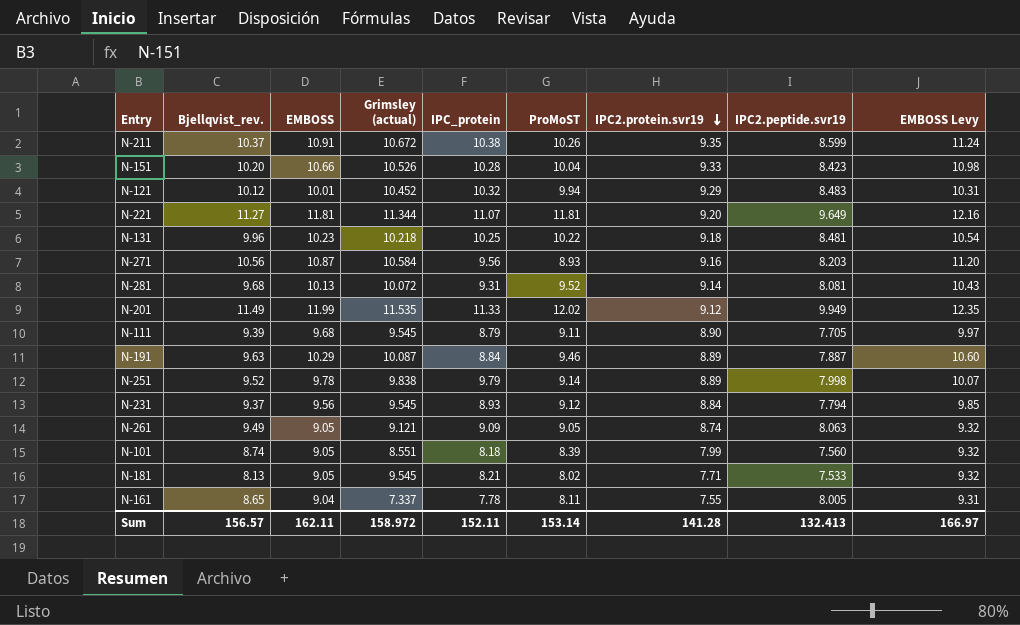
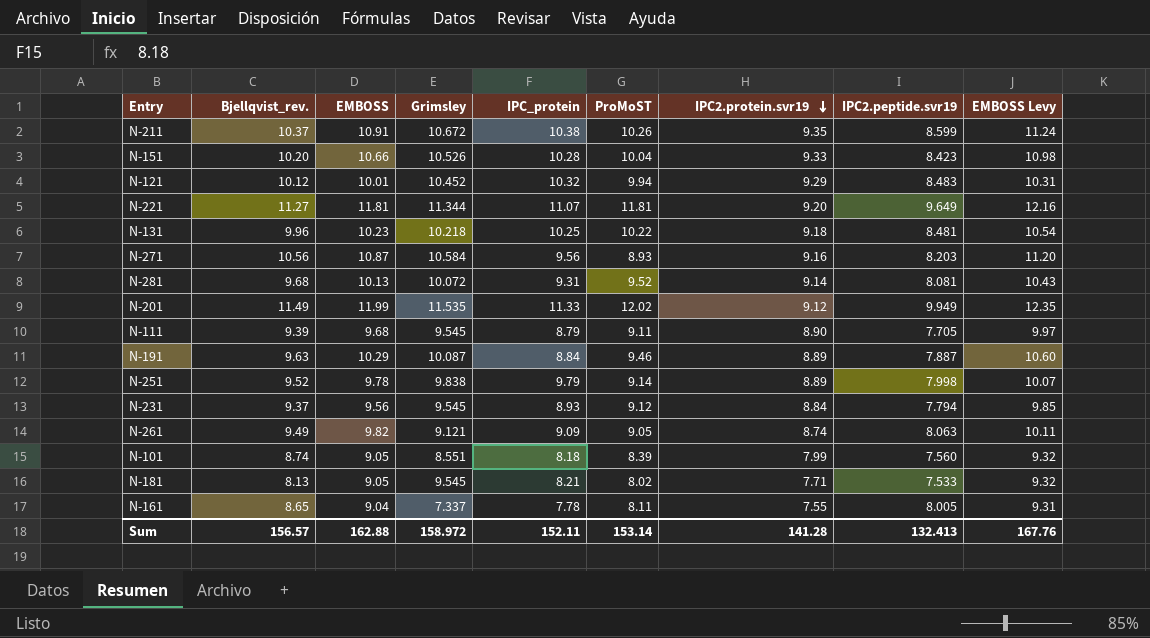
column name: Grimsley (actual) -> Grimsley
N-261 | EMBOSS: 9.05 -> 9.82
N-261 | EMBOSS Levy: 9.32 -> 10.11
Sum | EMBOSS: 162.11 -> 162.88
Sum | EMBOSS Levy: 166.97 -> 167.76

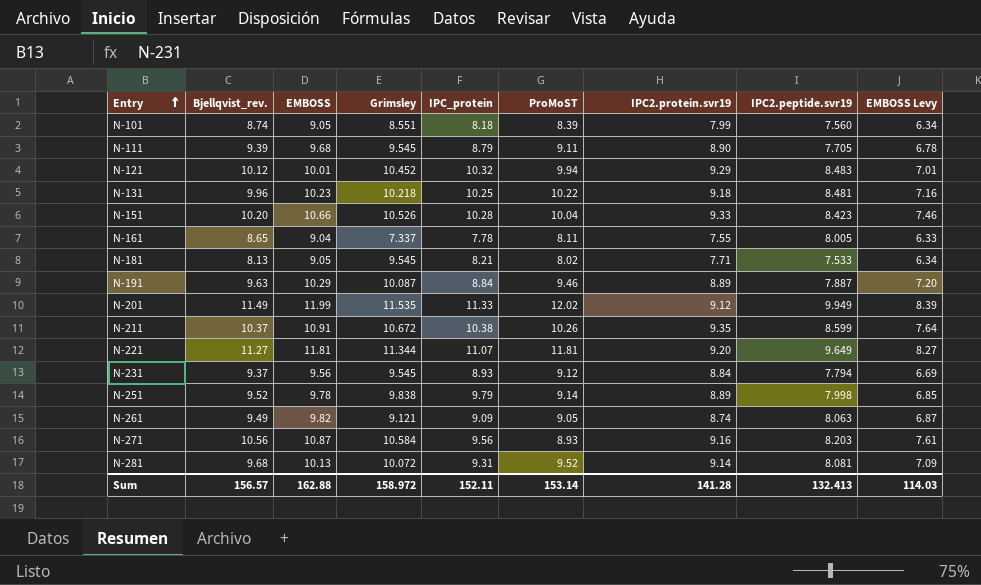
row order: IPC2.protein.svr19 descending -> Entry ascending
column EMBOSS Levy | formula: [EMBOSS] * 1.03 -> [EMBOSS] * 0.7
Sum | EMBOSS Levy: 167.76 -> 114.03

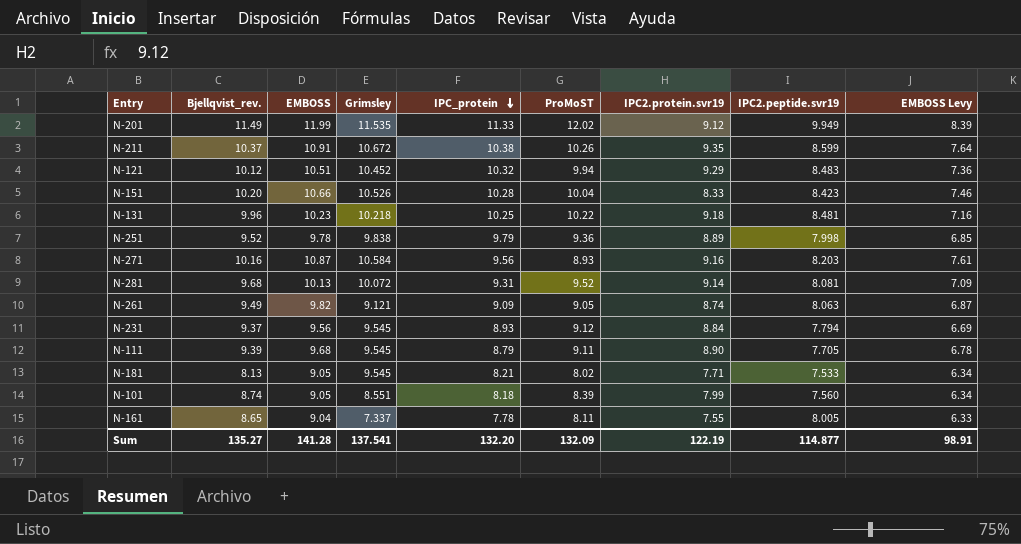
row order: Entry ascending -> IPC_protein descending
row N-191: 9.63 | 10.29 | 10.087 | 8.84 | 9.46 | 8.89 | 7.887 | 7.20 -> none
row N-221: 11.27 | 11.81 | 11.344 | 11.07 | 11.81 | 9.20 | 9.649 | 8.27 -> none
N-121 | EMBOSS: 10.01 -> 10.51
N-121 | EMBOSS Levy: 7.01 -> 7.36
N-151 | IPC2.protein.svr19: 9.33 -> 8.33
N-251 | ProMoST: 9.14 -> 9.36
N-271 | Bjellqvist_rev.: 10.56 -> 10.16
Sum | Bjellqvist_rev.: 156.57 -> 135.27
Sum | EMBOSS: 162.88 -> 141.28
Sum | Grimsley: 158.972 -> 137.541
Sum | IPC_protein: 152.11 -> 132.20
Sum | ProMoST: 153.14 -> 132.09
Sum | IPC2.protein.svr19: 141.28 -> 122.19
Sum | IPC2.peptide.svr19: 132.413 -> 114.877
Sum | EMBOSS Levy: 114.03 -> 98.91

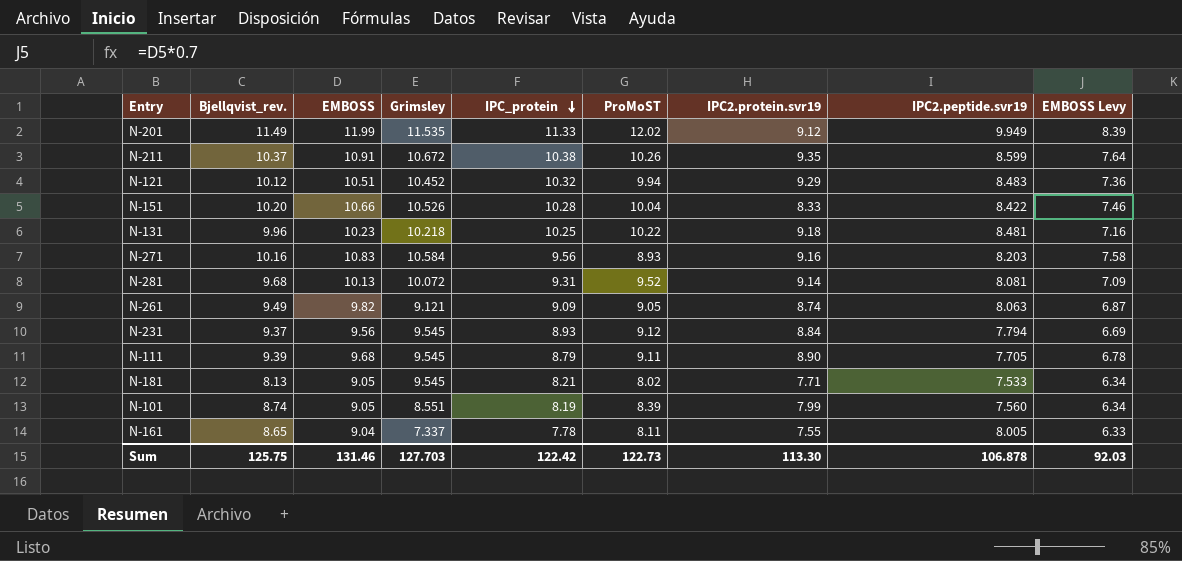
row N-251: 9.52 | 9.78 | 9.838 | 9.79 | 9.36 | 8.89 | 7.998 | 6.85 -> none
N-151 | IPC2.peptide.svr19: 8.423 -> 8.422
N-271 | EMBOSS: 10.87 -> 10.83
N-271 | EMBOSS Levy: 7.61 -> 7.58
N-101 | IPC_protein: 8.18 -> 8.19
Sum | Bjellqvist_rev.: 135.27 -> 125.75
Sum | EMBOSS: 141.28 -> 131.46
Sum | Grimsley: 137.541 -> 127.703
Sum | IPC_protein: 132.20 -> 122.42
Sum | ProMoST: 132.09 -> 122.73
Sum | IPC2.protein.svr19: 122.19 -> 113.30
Sum | IPC2.peptide.svr19: 114.877 -> 106.878
Sum | EMBOSS Levy: 98.91 -> 92.03

